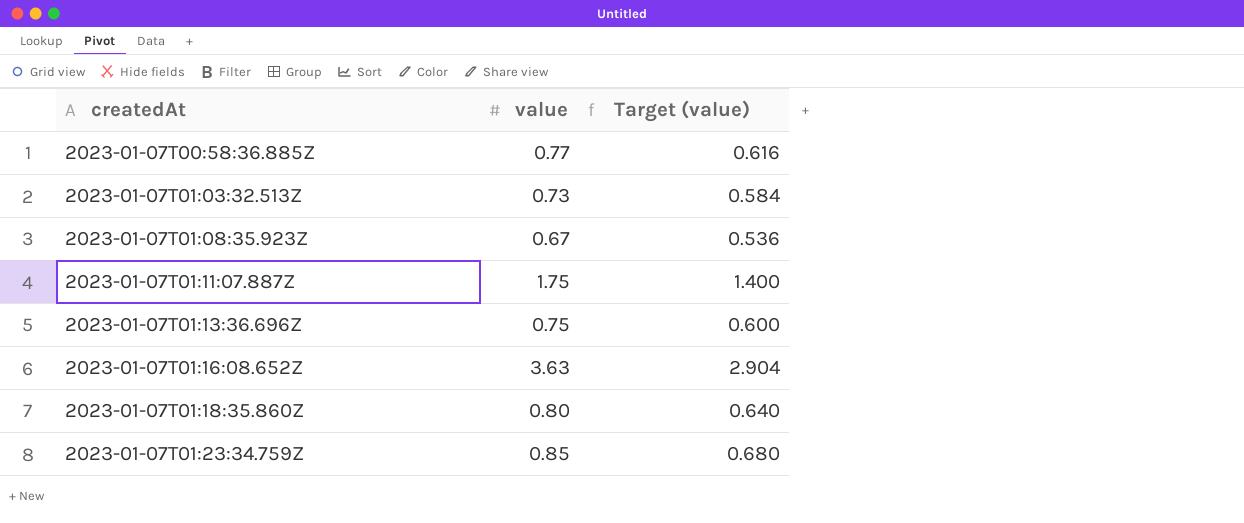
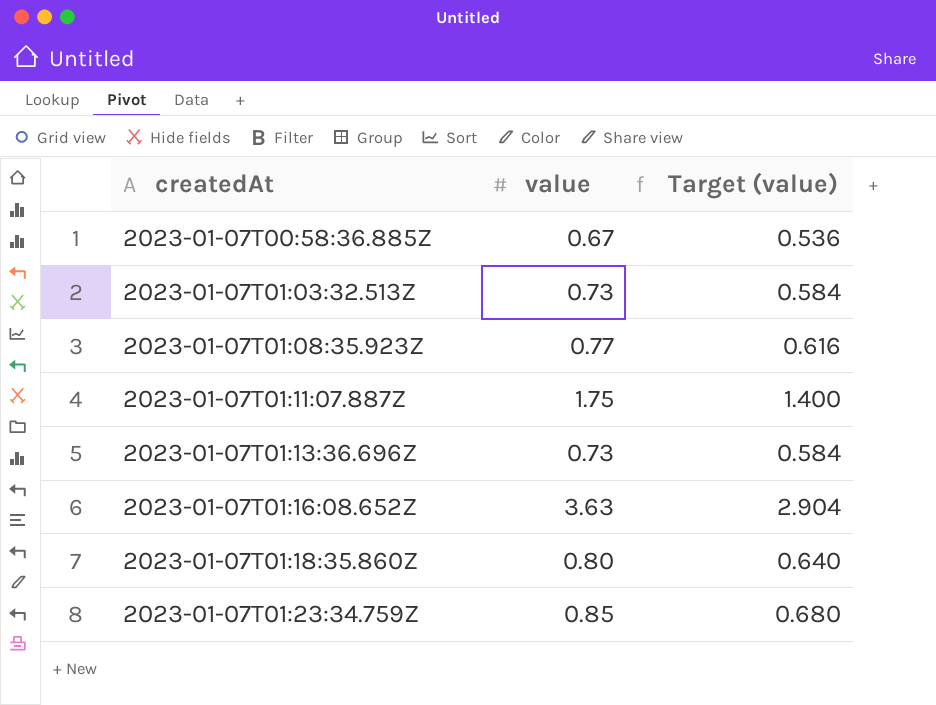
2023-01-07T00:58:36.885Z | value: 0.77 -> 0.67
2023-01-07T00:58:36.885Z | Target (value): 0.616 -> 0.536
2023-01-07T01:08:35.923Z | value: 0.67 -> 0.77
2023-01-07T01:08:35.923Z | Target (value): 0.536 -> 0.616
2023-01-07T01:13:36.696Z | value: 0.75 -> 0.73
2023-01-07T01:13:36.696Z | Target (value): 0.600 -> 0.584

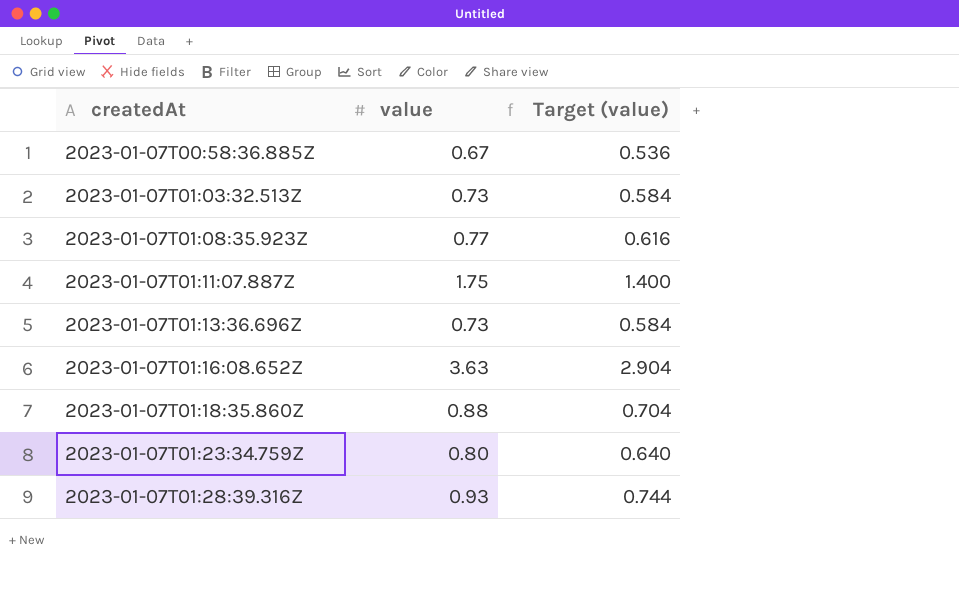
2023-01-07T01:18:35.860Z | value: 0.80 -> 0.88
2023-01-07T01:18:35.860Z | Target (value): 0.640 -> 0.704
2023-01-07T01:23:34.759Z | value: 0.85 -> 0.80
2023-01-07T01:23:34.759Z | Target (value): 0.680 -> 0.640
row 2023-01-07T01:28:39.316Z: none -> 0.93 | 0.744

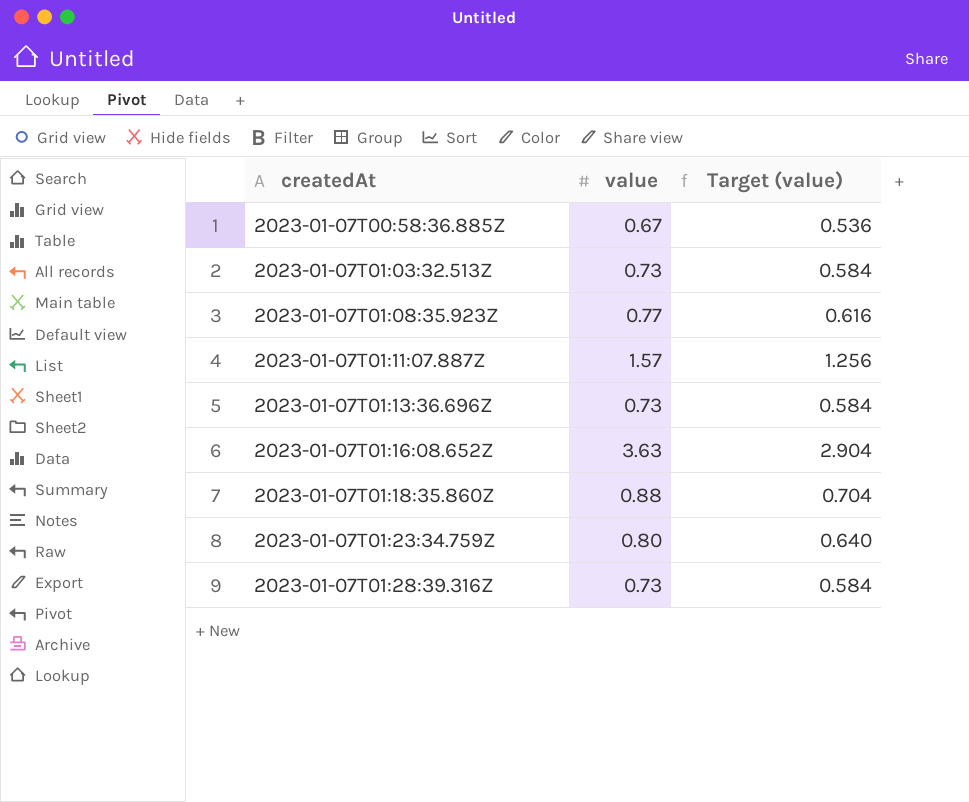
2023-01-07T01:11:07.887Z | value: 1.75 -> 1.57
2023-01-07T01:11:07.887Z | Target (value): 1.400 -> 1.256
2023-01-07T01:28:39.316Z | value: 0.93 -> 0.73
2023-01-07T01:28:39.316Z | Target (value): 0.744 -> 0.584

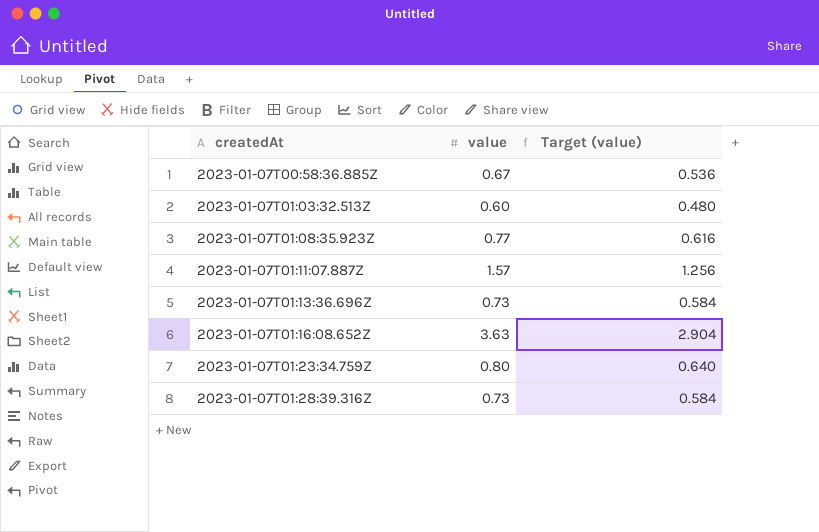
row 2023-01-07T01:18:35.860Z: 0.88 | 0.704 -> none
2023-01-07T01:03:32.513Z | value: 0.73 -> 0.60
2023-01-07T01:03:32.513Z | Target (value): 0.584 -> 0.480

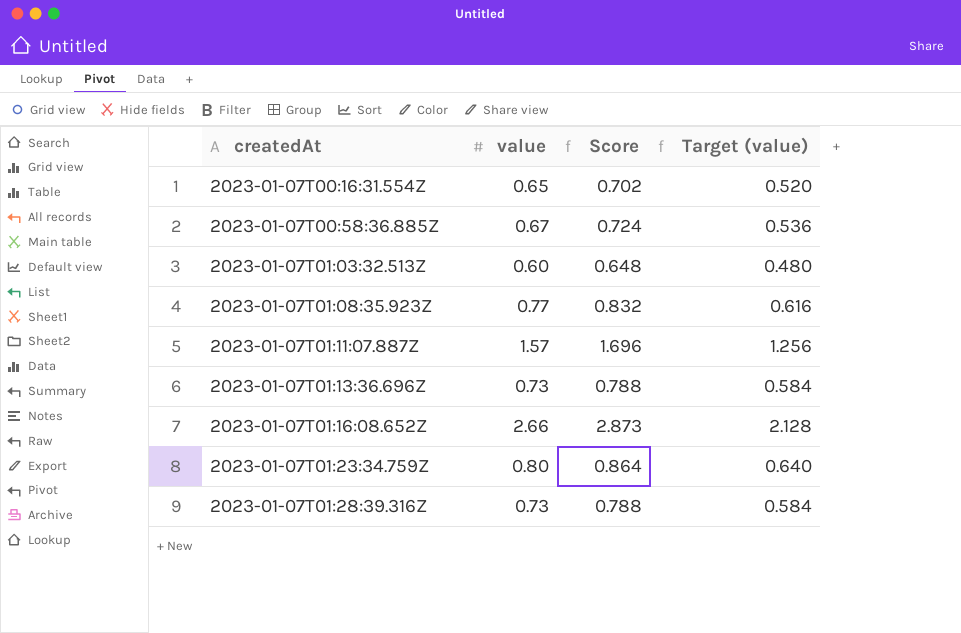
column Score | formula: none -> [value] * 1.08
row 2023-01-07T00:16:31.554Z: none -> 0.65 | 0.702 | 0.520
2023-01-07T01:16:08.652Z | value: 3.63 -> 2.66
2023-01-07T01:16:08.652Z | Target (value): 2.904 -> 2.128

